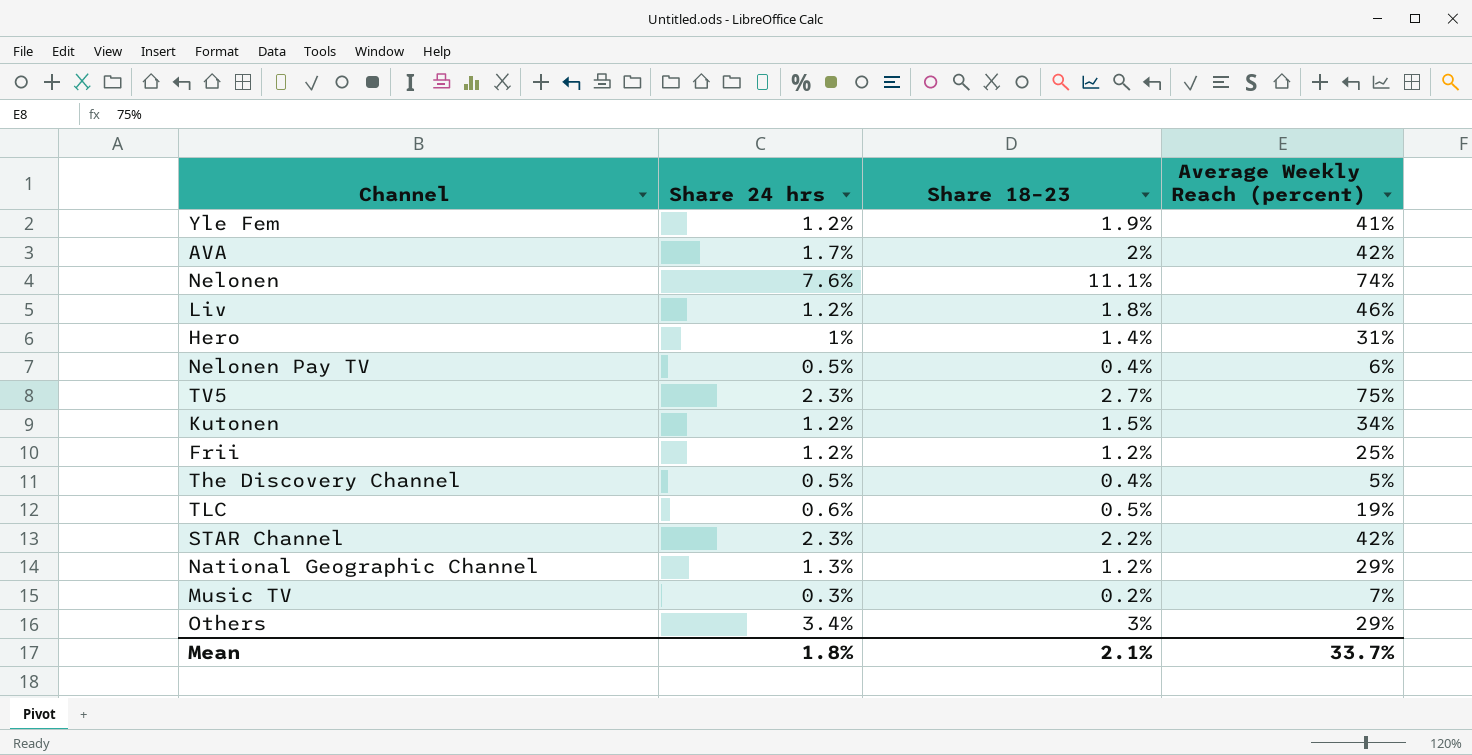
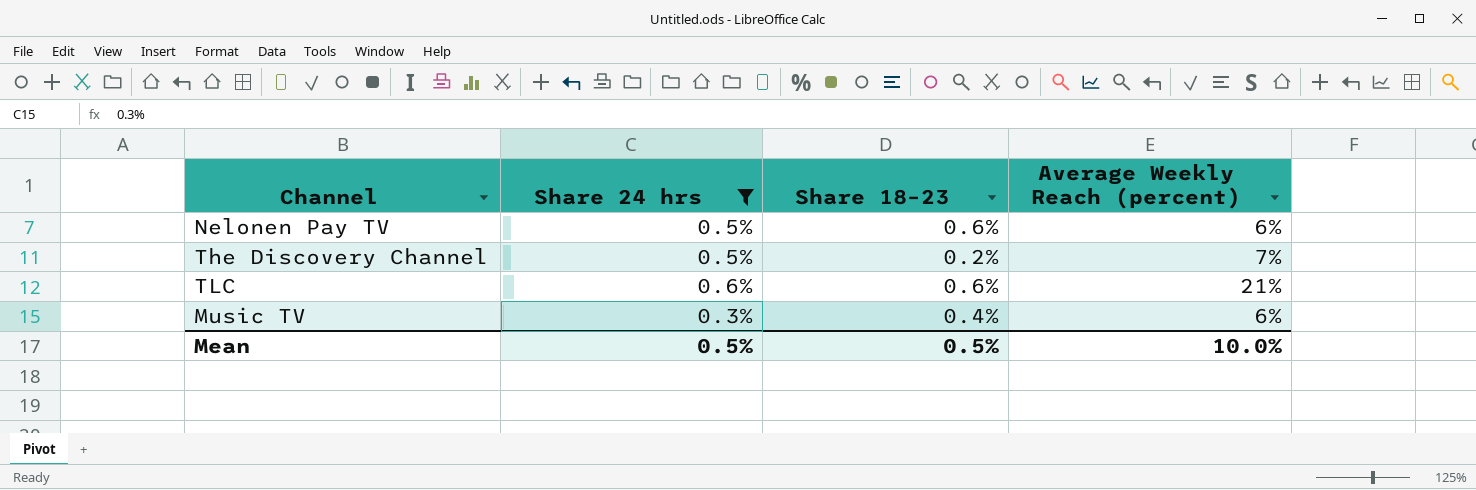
filter: none -> Share 24 hrs <= 0.6%
Nelonen Pay TV | Share 18–23: 0.4% -> 0.6%
The Discovery Channel | Share 18–23: 0.4% -> 0.2%
The Discovery Channel | Average Weekly Reach (percent): 5% -> 7%
TLC | Share 18–23: 0.5% -> 0.6%
TLC | Average Weekly Reach (percent): 19% -> 21%
Music TV | Share 18–23: 0.2% -> 0.4%
Music TV | Average Weekly Reach (percent): 7% -> 6%
Mean | Share 24 hrs: 1.8% -> 0.5%
Mean | Share 18–23: 2.1% -> 0.5%
Mean | Average Weekly Reach (percent): 33.7% -> 10.0%

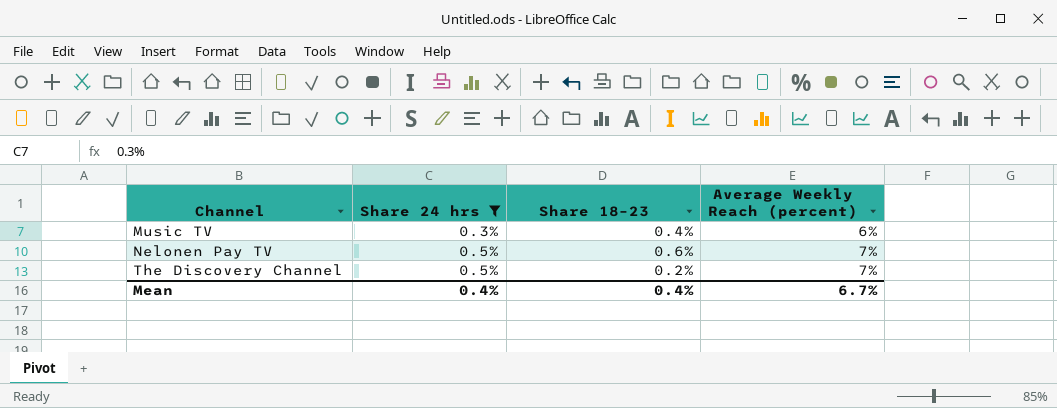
row order: none -> Channel ascending
row TLC: 0.6% | 0.6% | 21% -> none
Nelonen Pay TV | Average Weekly Reach (percent): 6% -> 7%
Mean | Share 24 hrs: 0.5% -> 0.4%
Mean | Share 18–23: 0.5% -> 0.4%
Mean | Average Weekly Reach (percent): 10.0% -> 6.7%

